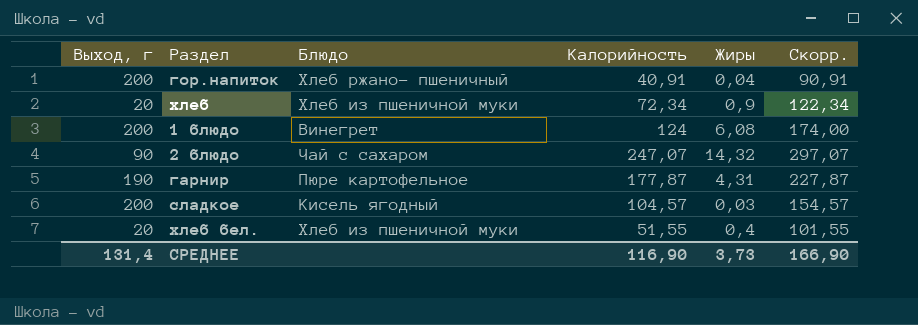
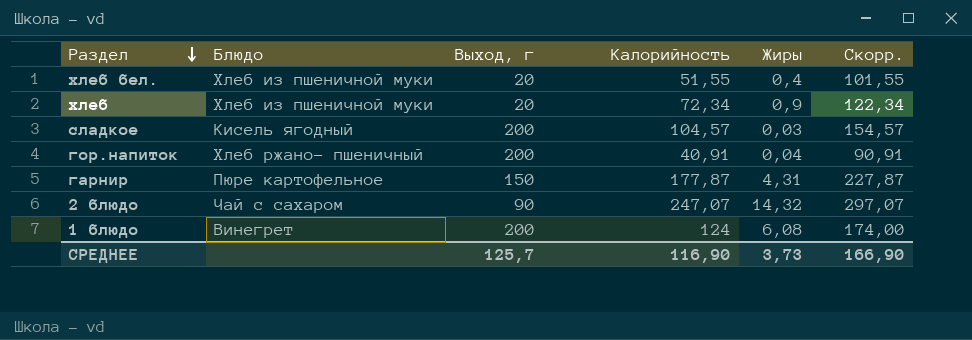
row order: none -> Раздел descending
column Выход, г | position: 1 -> 3
гарнир | Выход, г: 190 -> 150
СРЕДНЕЕ | Выход, г: 131,4 -> 125,7

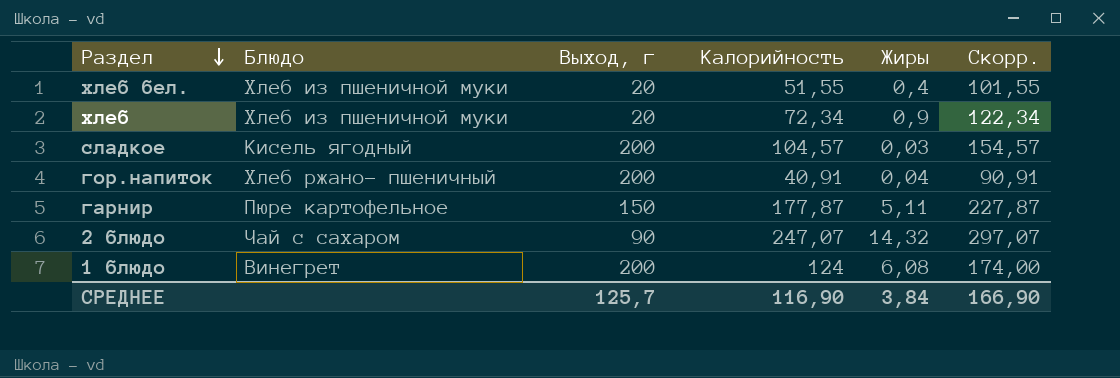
гарнир | Жиры: 4,31 -> 5,11
СРЕДНЕЕ | Жиры: 3,73 -> 3,84

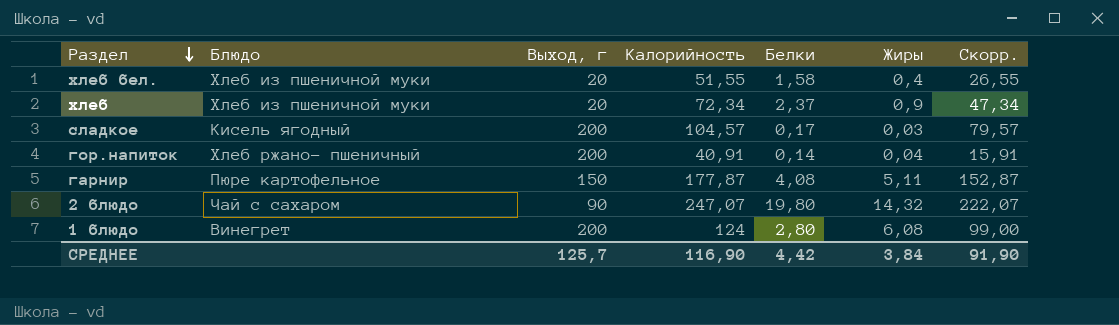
column Белки | position: none -> 5
column Скорр. | formula: [Калорийность] + 50 -> [Калорийность] - 25
СРЕДНЕЕ | Скорр.: 166,90 -> 91,90

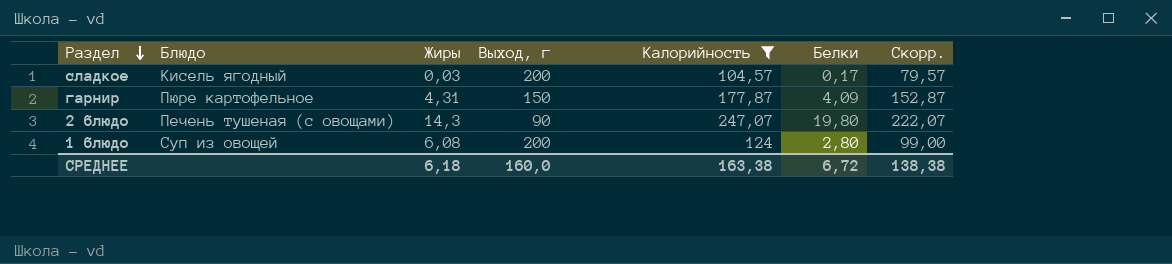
filter: none -> Калорийность >= 104,57
column Жиры | position: 6 -> 3
гарнир | Жиры: 5,11 -> 4,31
гарнир | Белки: 4,08 -> 4,09
2 блюдо | Блюдо: Чай с сахаром -> Печень тушеная (с овощами)
2 блюдо | Жиры: 14,32 -> 14,3
1 блюдо | Блюдо: Винегрет -> Суп из овощей
СРЕДНЕЕ | Жиры: 3,84 -> 6,18
СРЕДНЕЕ | Выход, г: 125,7 -> 160,0
СРЕДНЕЕ | Калорийность: 116,90 -> 163,38
СРЕДНЕЕ | Белки: 4,42 -> 6,72
СРЕДНЕЕ | Скорр.: 91,90 -> 138,38

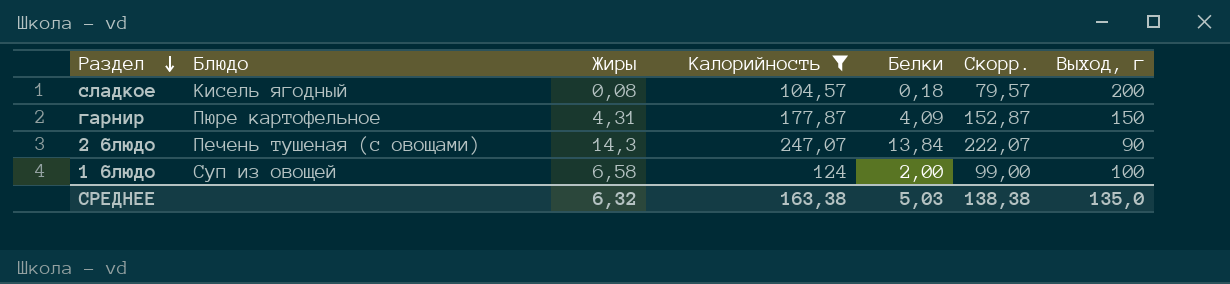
column Выход, г | position: 4 -> 7
сладкое | Жиры: 0,03 -> 0,08
сладкое | Белки: 0,17 -> 0,18
2 блюдо | Белки: 19,80 -> 13,84
1 блюдо | Жиры: 6,08 -> 6,58
1 блюдо | Белки: 2,80 -> 2,00
1 блюдо | Выход, г: 200 -> 100
СРЕДНЕЕ | Жиры: 6,18 -> 6,32
СРЕДНЕЕ | Белки: 6,72 -> 5,03
СРЕДНЕЕ | Выход, г: 160,0 -> 135,0

